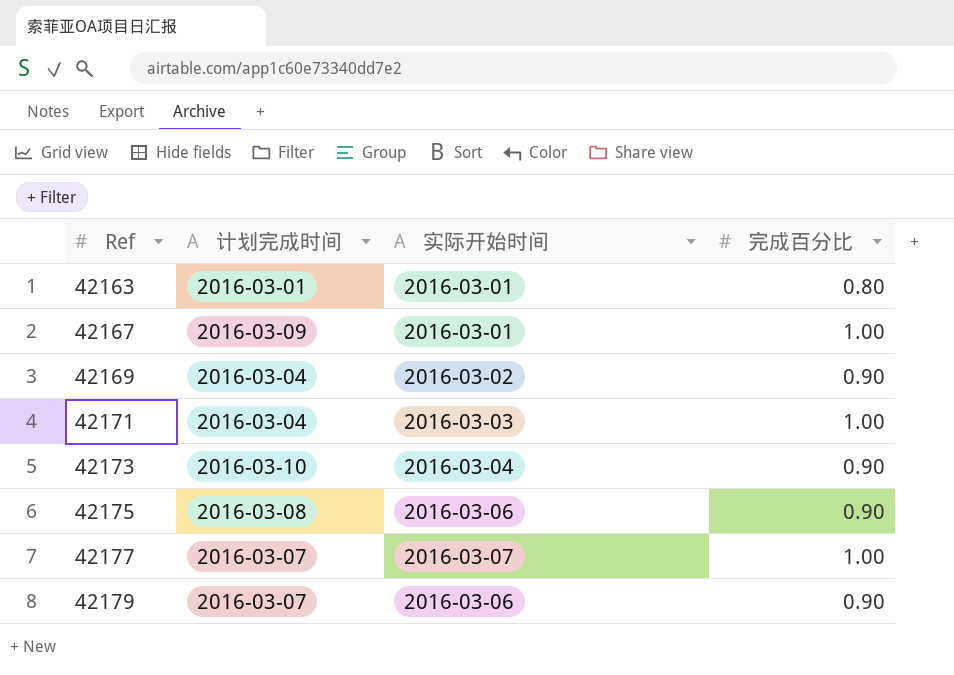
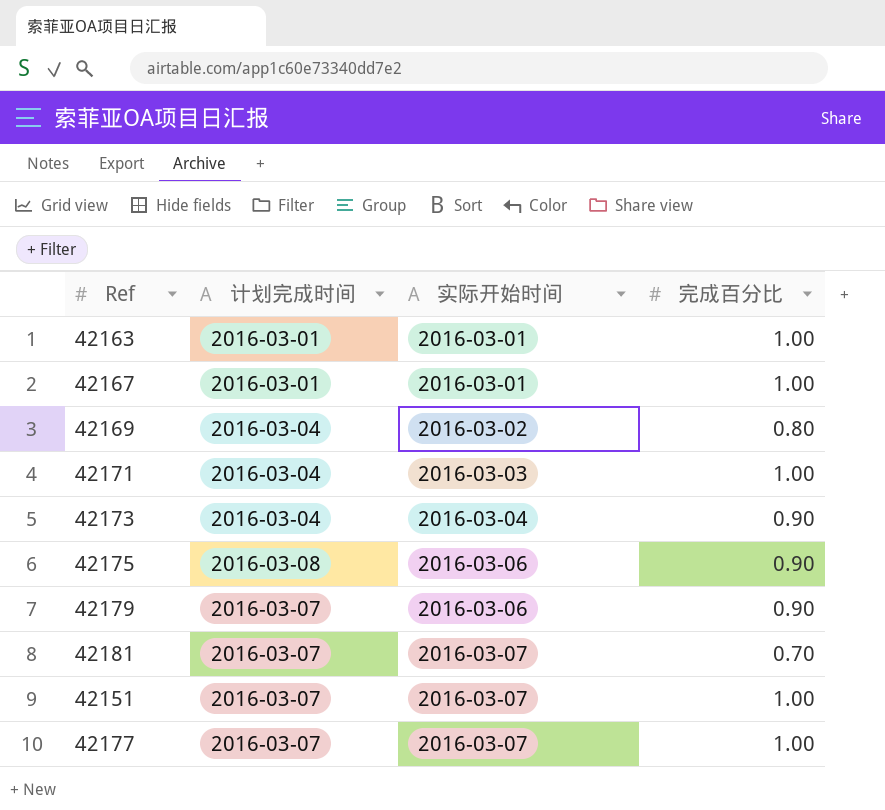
row order: Ref ascending -> 实际开始时间 ascending
42163 | 完成百分比: 0.80 -> 1.00
42167 | 计划完成时间: 2016-03-09 -> 2016-03-01
42169 | 完成百分比: 0.90 -> 0.80
42173 | 计划完成时间: 2016-03-10 -> 2016-03-04
row 42181: none -> 2016-03-07 | 2016-03-07 | 0.70
row 42151: none -> 2016-03-07 | 2016-03-07 | 1.00

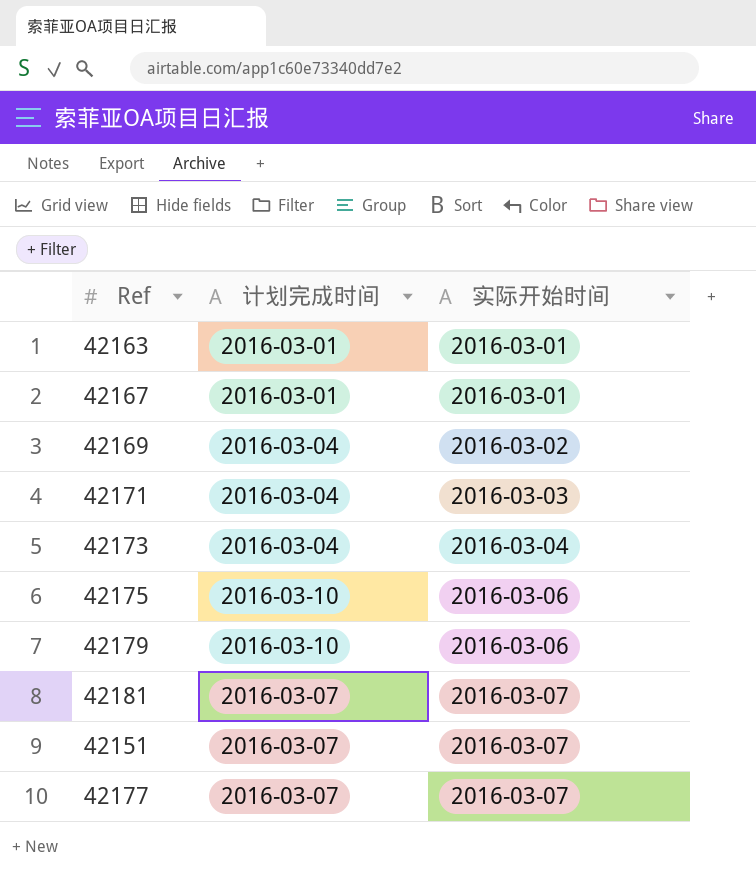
column 完成百分比 | position: 4 -> none
42175 | 计划完成时间: 2016-03-08 -> 2016-03-10
42179 | 计划完成时间: 2016-03-07 -> 2016-03-10

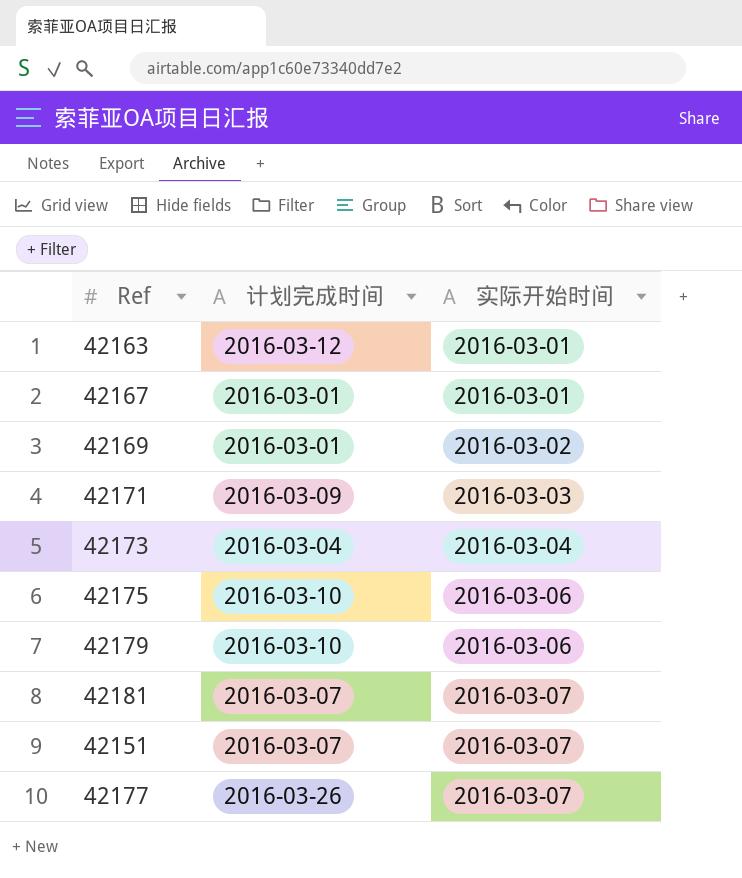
42163 | 计划完成时间: 2016-03-01 -> 2016-03-12
42169 | 计划完成时间: 2016-03-04 -> 2016-03-01
42171 | 计划完成时间: 2016-03-04 -> 2016-03-09
42177 | 计划完成时间: 2016-03-07 -> 2016-03-26

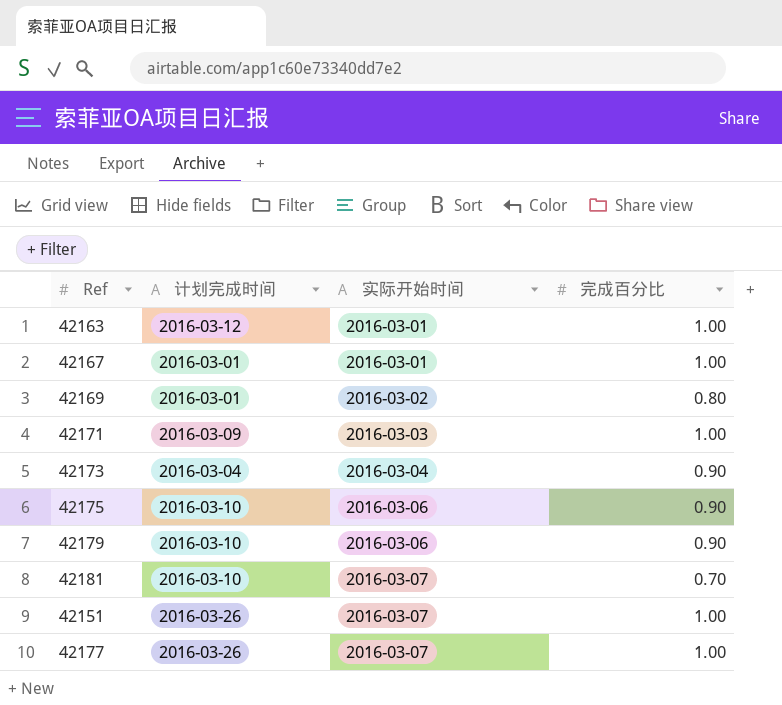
column 完成百分比 | position: none -> 4
42181 | 计划完成时间: 2016-03-07 -> 2016-03-10
42151 | 计划完成时间: 2016-03-07 -> 2016-03-26

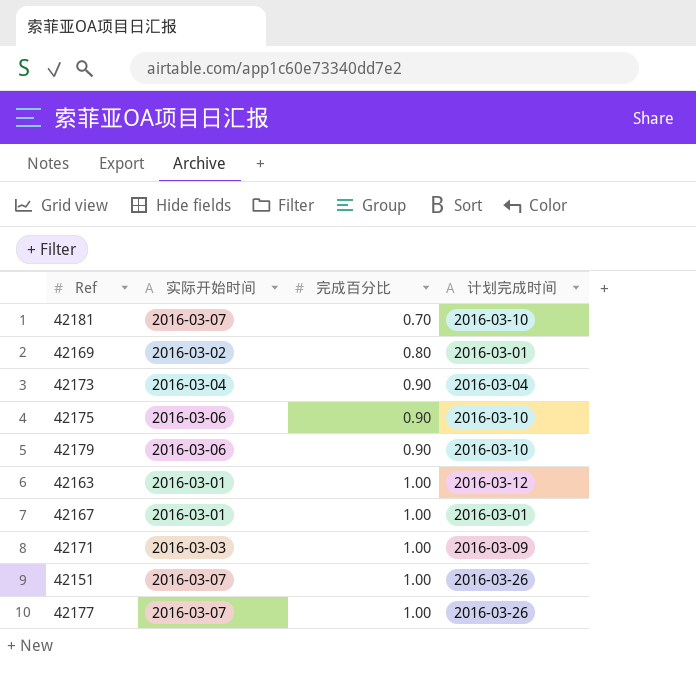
row order: 实际开始时间 ascending -> 完成百分比 ascending
column 计划完成时间 | position: 2 -> 4

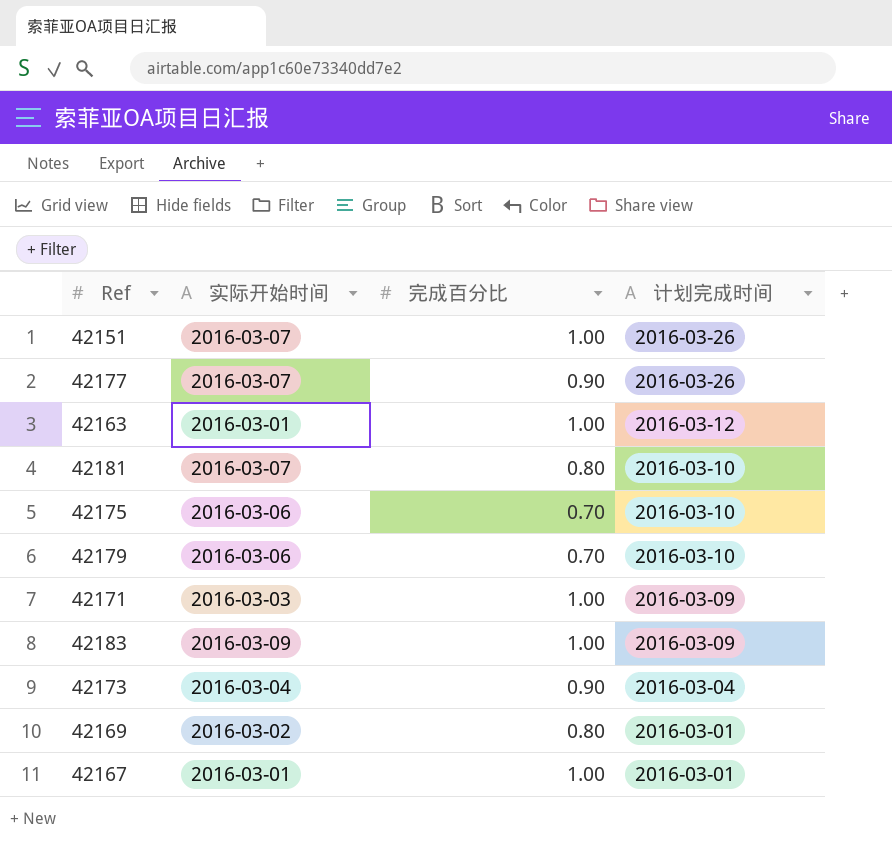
row order: 完成百分比 ascending -> 计划完成时间 descending
42177 | 完成百分比: 1.00 -> 0.90
42181 | 完成百分比: 0.70 -> 0.80
42175 | 完成百分比: 0.90 -> 0.70
42179 | 完成百分比: 0.90 -> 0.70
row 42183: none -> 2016-03-09 | 1.00 | 2016-03-09

